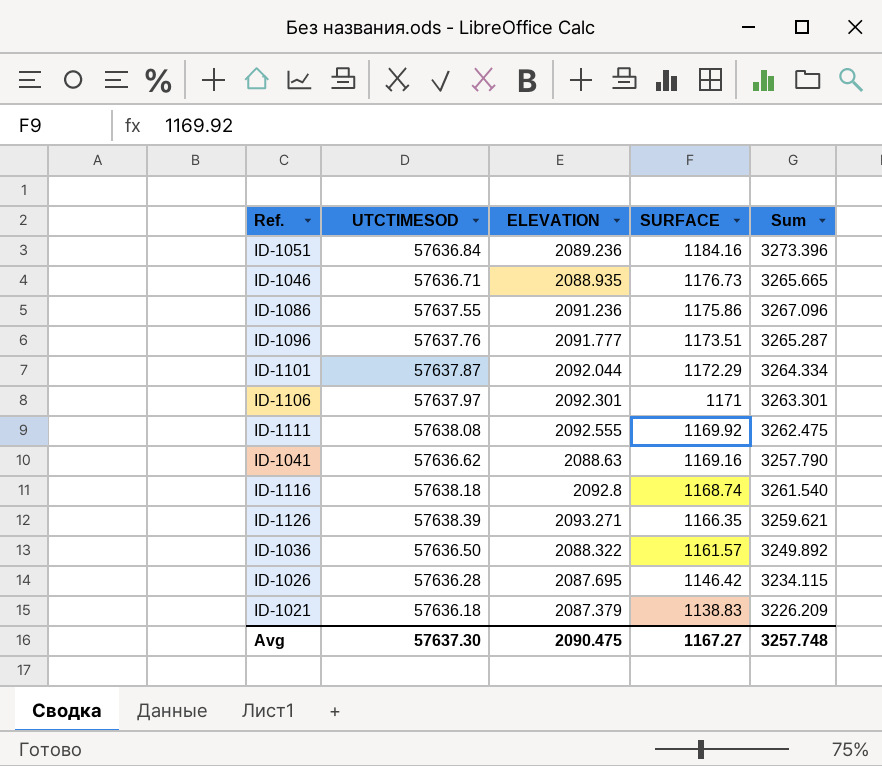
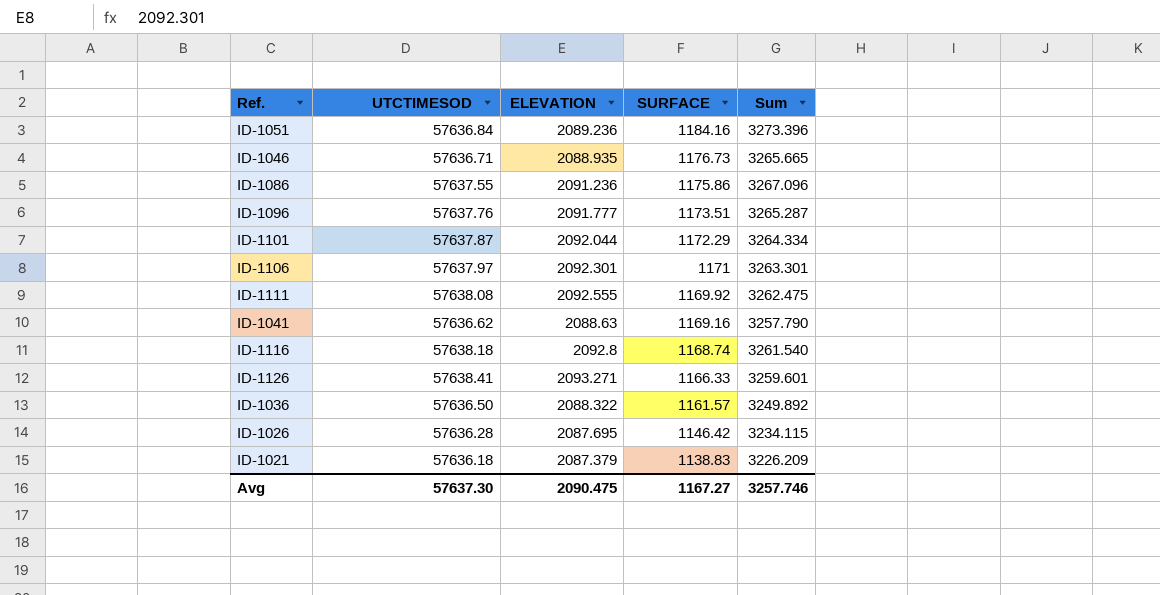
ID-1126 | UTCTIMESOD: 57638.39 -> 57638.41
ID-1126 | SURFACE: 1166.35 -> 1166.33
ID-1126 | Sum: 3259.621 -> 3259.601
Avg | Sum: 3257.748 -> 3257.746

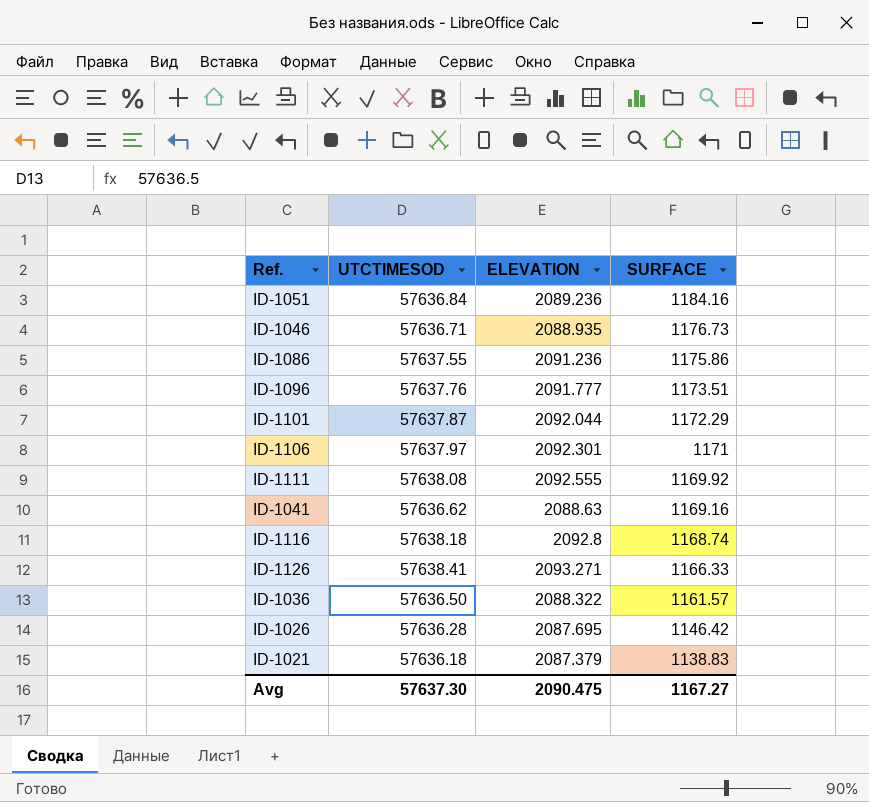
column Sum | formula: [ELEVATION] + [SURFACE] -> none

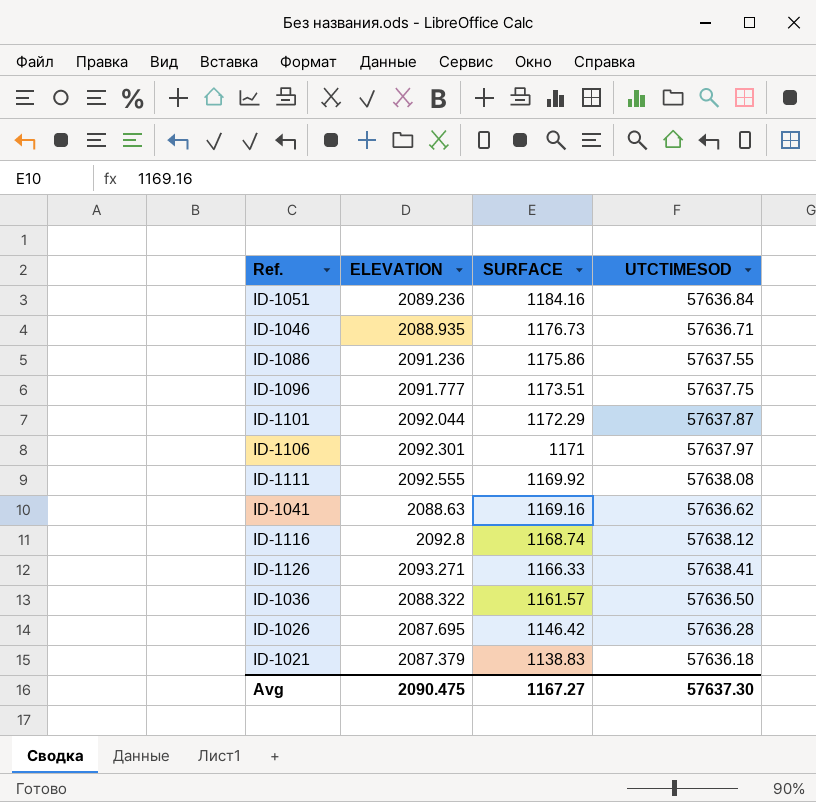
column UTCTIMESOD | position: 2 -> 4
ID-1096 | UTCTIMESOD: 57637.76 -> 57637.75
ID-1116 | UTCTIMESOD: 57638.18 -> 57638.12

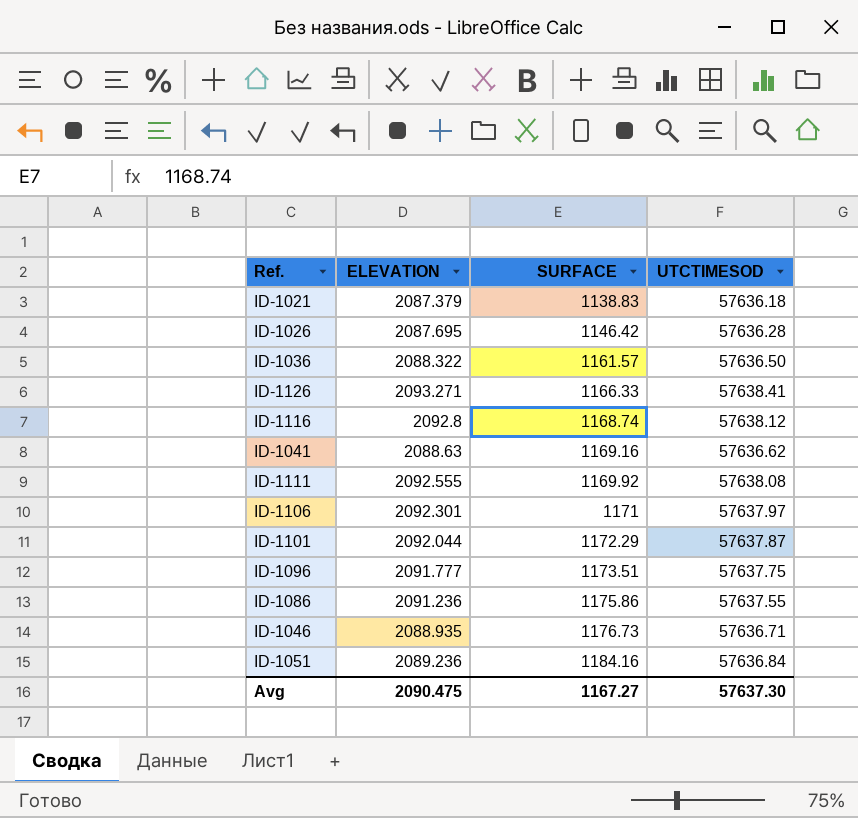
row order: SURFACE descending -> SURFACE ascending

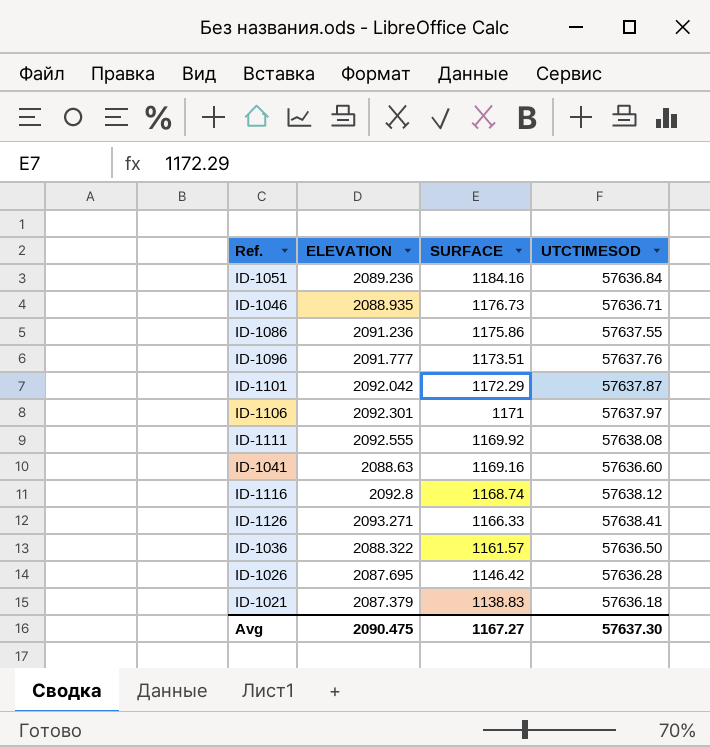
row order: SURFACE ascending -> SURFACE descending
ID-1096 | UTCTIMESOD: 57637.75 -> 57637.76
ID-1101 | ELEVATION: 2092.044 -> 2092.042
ID-1041 | UTCTIMESOD: 57636.62 -> 57636.60

